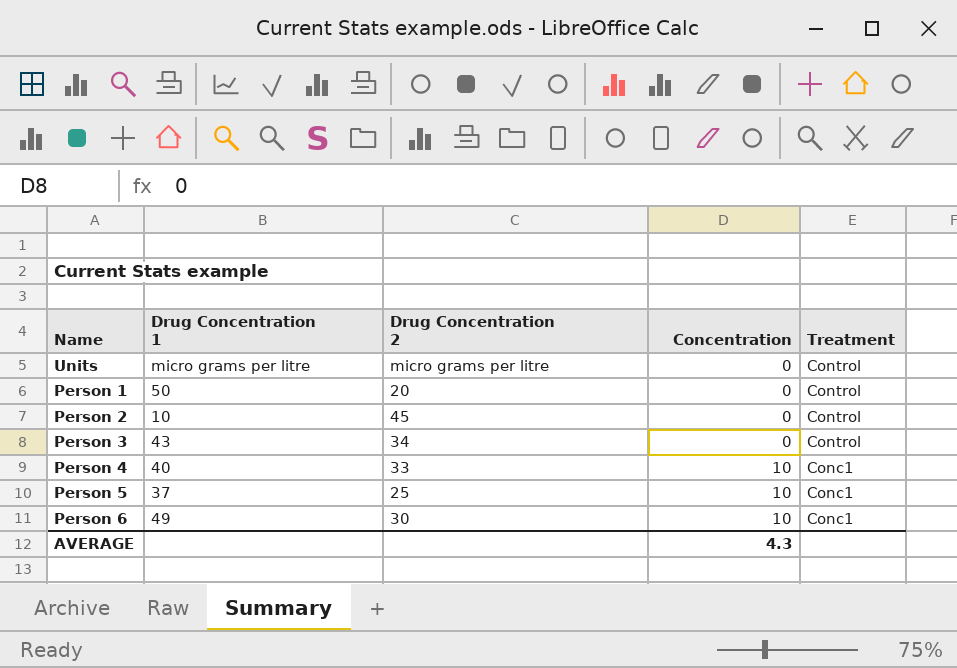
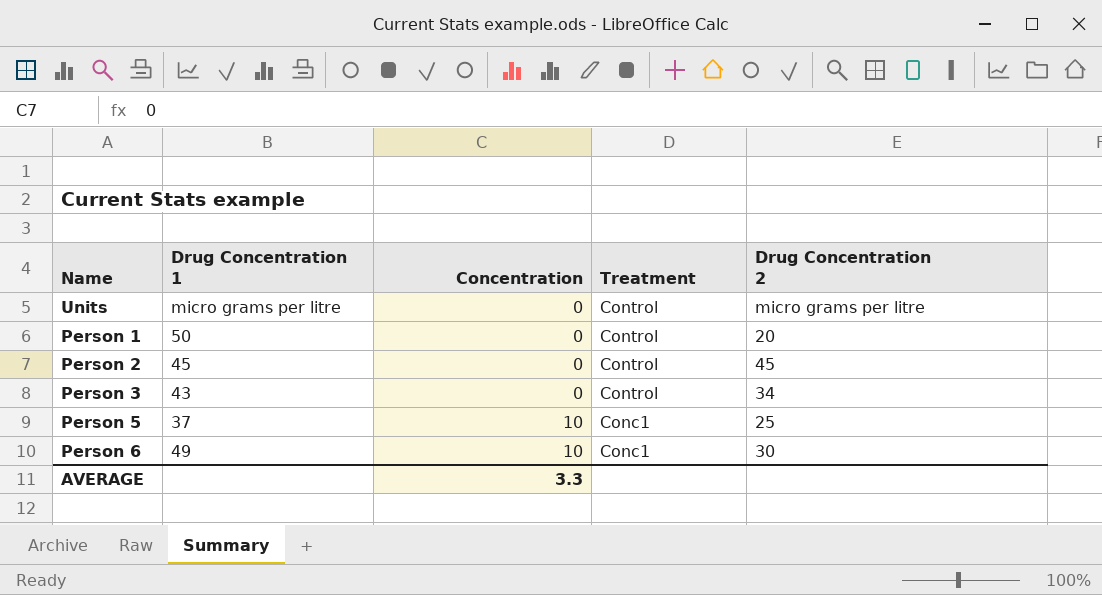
column Drug Concentration 2 | position: 3 -> 5
row Person 4: 40 | 33 | 10 | Conc1 -> none
Person 2 | Drug Concentration 1: 10 -> 45
AVERAGE | Concentration: 4.3 -> 3.3

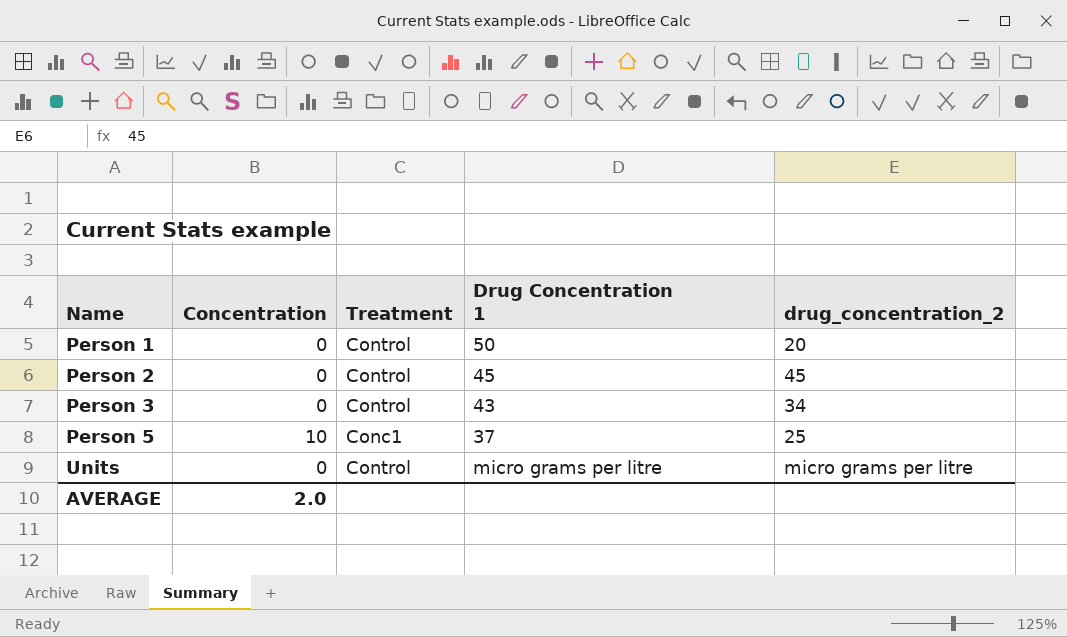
row order: Concentration ascending -> Name ascending
column Drug Concentration 1 | position: 2 -> 4
column name: Drug Concentration 2 -> drug_concentration_2
row Person 6: 49 | 10 | Conc1 | 30 -> none
AVERAGE | Concentration: 3.3 -> 2.0

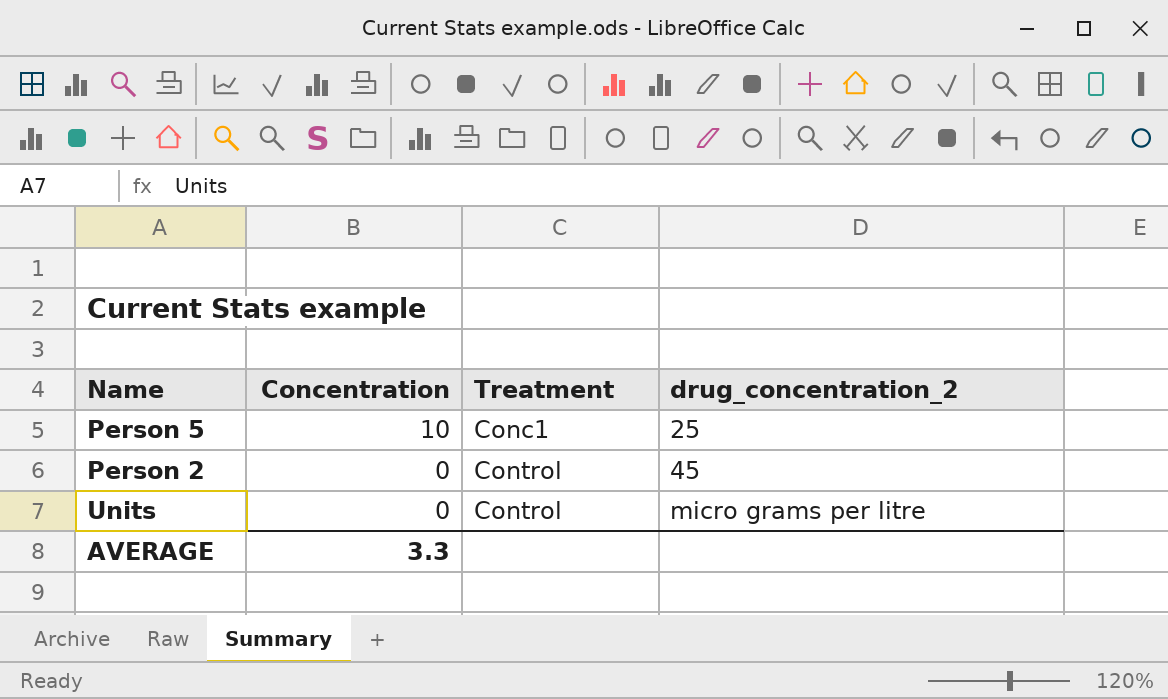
row order: Name ascending -> Concentration descending
column Drug Concentration 1 | position: 4 -> none
row Person 1: 0 | Control | 50 | 20 -> none
row Person 3: 0 | Control | 43 | 34 -> none
AVERAGE | Concentration: 2.0 -> 3.3

